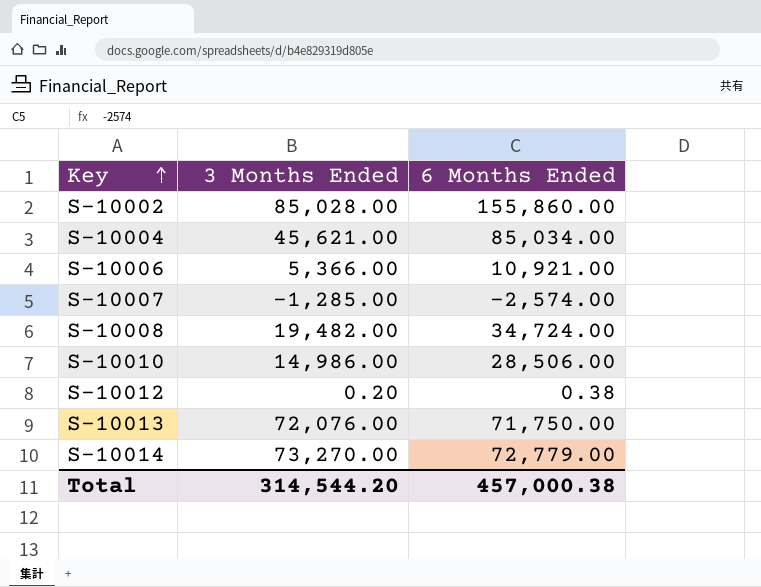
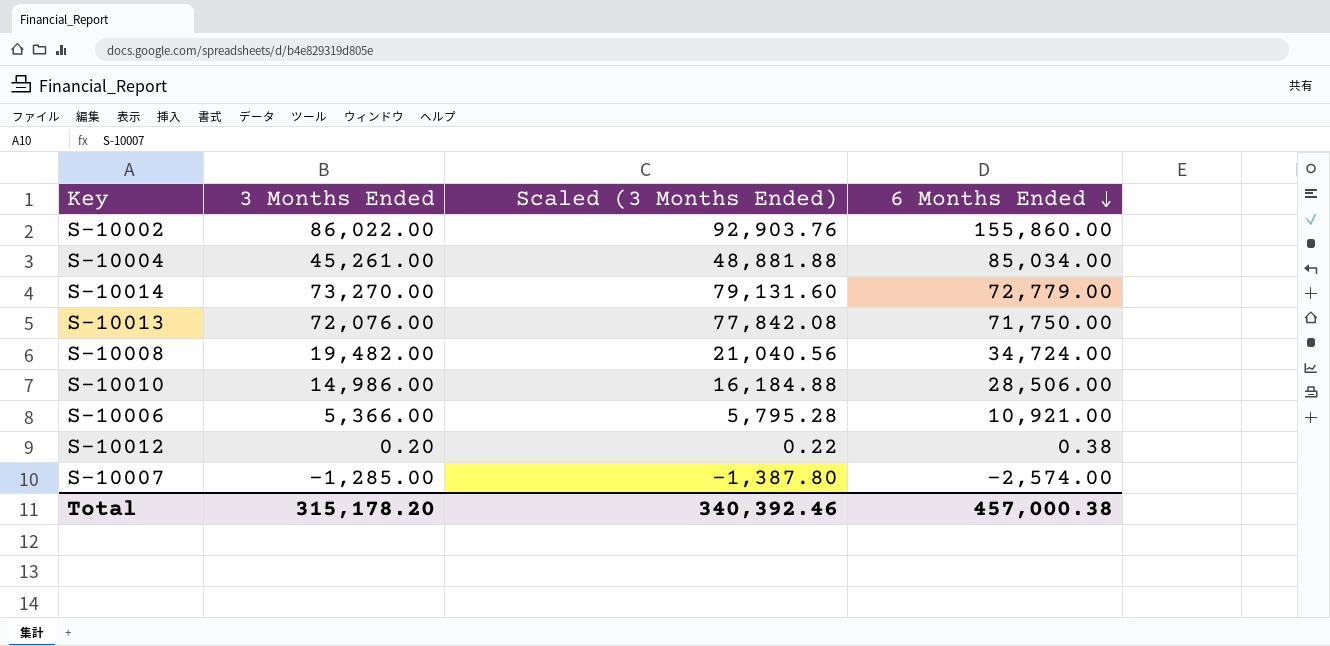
row order: Key ascending -> 6 Months Ended descending
column Scaled (3 Months Ended) | formula: none -> [3 Months Ended] * 1.08
S-10002 | 3 Months Ended: 85,028.00 -> 86,022.00
S-10004 | 3 Months Ended: 45,621.00 -> 45,261.00
Total | 3 Months Ended: 314,544.20 -> 315,178.20

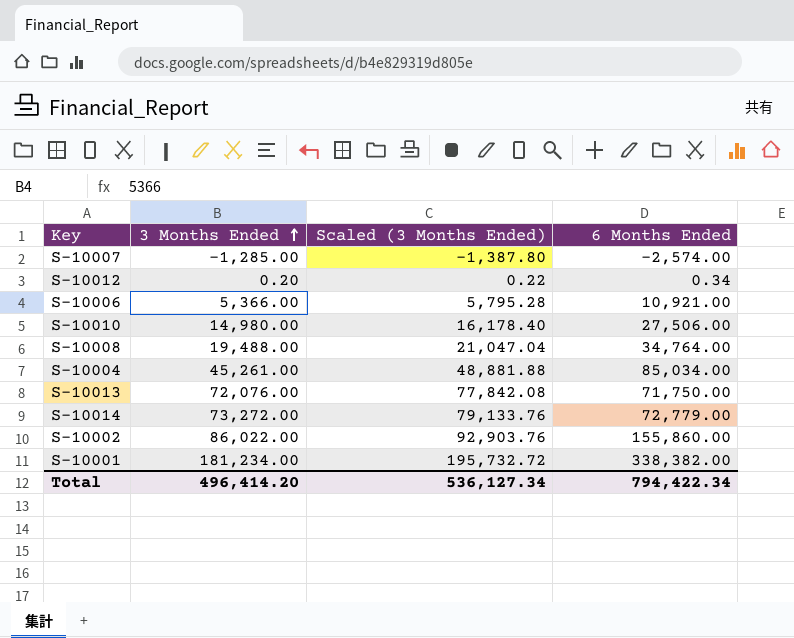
row order: 6 Months Ended descending -> 3 Months Ended ascending
S-10012 | 6 Months Ended: 0.38 -> 0.34
S-10010 | 3 Months Ended: 14,986.00 -> 14,980.00
S-10010 | Scaled (3 Months Ended): 16,184.88 -> 16,178.40
S-10010 | 6 Months Ended: 28,506.00 -> 27,506.00
S-10008 | 3 Months Ended: 19,482.00 -> 19,488.00
S-10008 | Scaled (3 Months Ended): 21,040.56 -> 21,047.04
S-10008 | 6 Months Ended: 34,724.00 -> 34,764.00
S-10014 | 3 Months Ended: 73,270.00 -> 73,272.00
S-10014 | Scaled (3 Months Ended): 79,131.60 -> 79,133.76
row S-10001: none -> 181,234.00 | 195,732.72 | 338,382.00
Total | 3 Months Ended: 315,178.20 -> 496,414.20
Total | Scaled (3 Months Ended): 340,392.46 -> 536,127.34
Total | 6 Months Ended: 457,000.38 -> 794,422.34

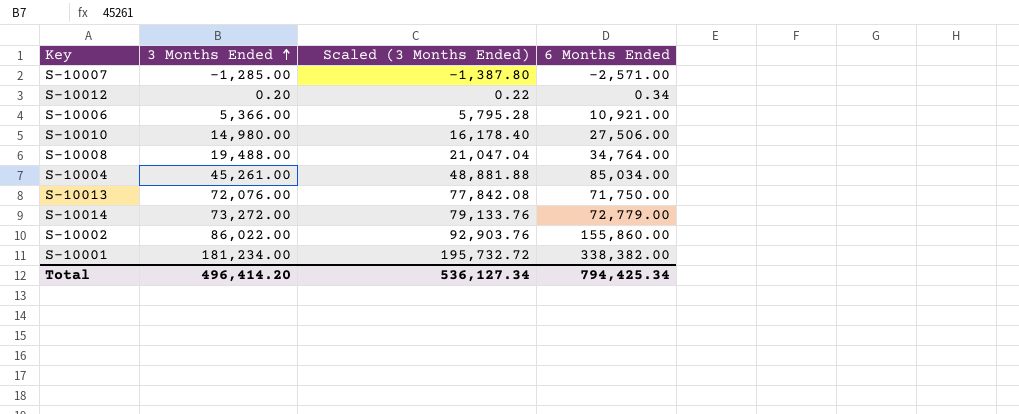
S-10007 | 6 Months Ended: -2,574.00 -> -2,571.00
Total | 6 Months Ended: 794,422.34 -> 794,425.34

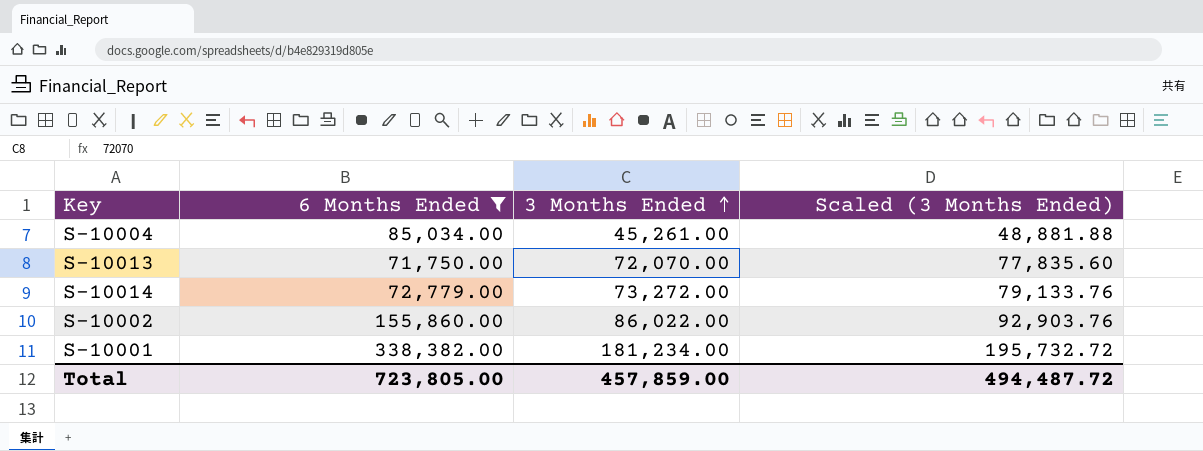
filter: none -> 6 Months Ended >= 71,750.00
column 6 Months Ended | position: 4 -> 2
S-10013 | 3 Months Ended: 72,076.00 -> 72,070.00
S-10013 | Scaled (3 Months Ended): 77,842.08 -> 77,835.60
Total | 6 Months Ended: 794,425.34 -> 723,805.00
Total | 3 Months Ended: 496,414.20 -> 457,859.00
Total | Scaled (3 Months Ended): 536,127.34 -> 494,487.72

